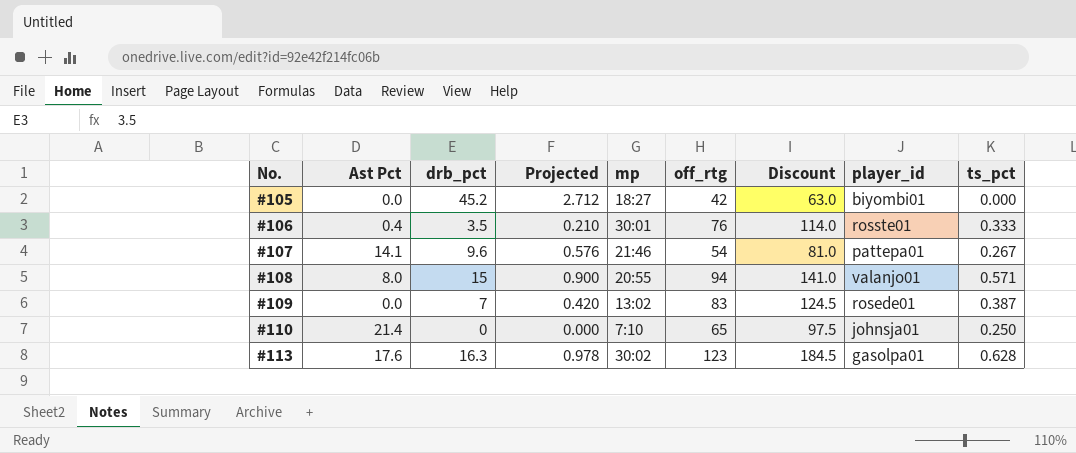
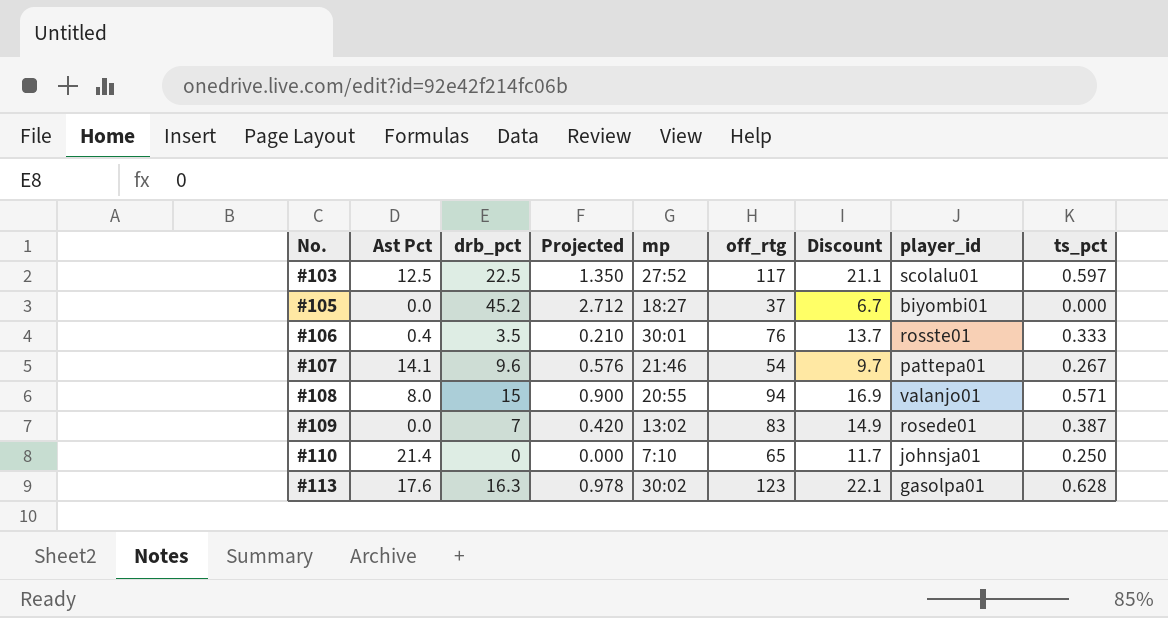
column Discount | formula: [off_rtg] * 1.5 -> [off_rtg] * 0.18
row #103: none -> 12.5 | 22.5 | 1.350 | 27:52 | 117 | 21.1 | scolalu01 | 0.597
#105 | off_rtg: 42 -> 37

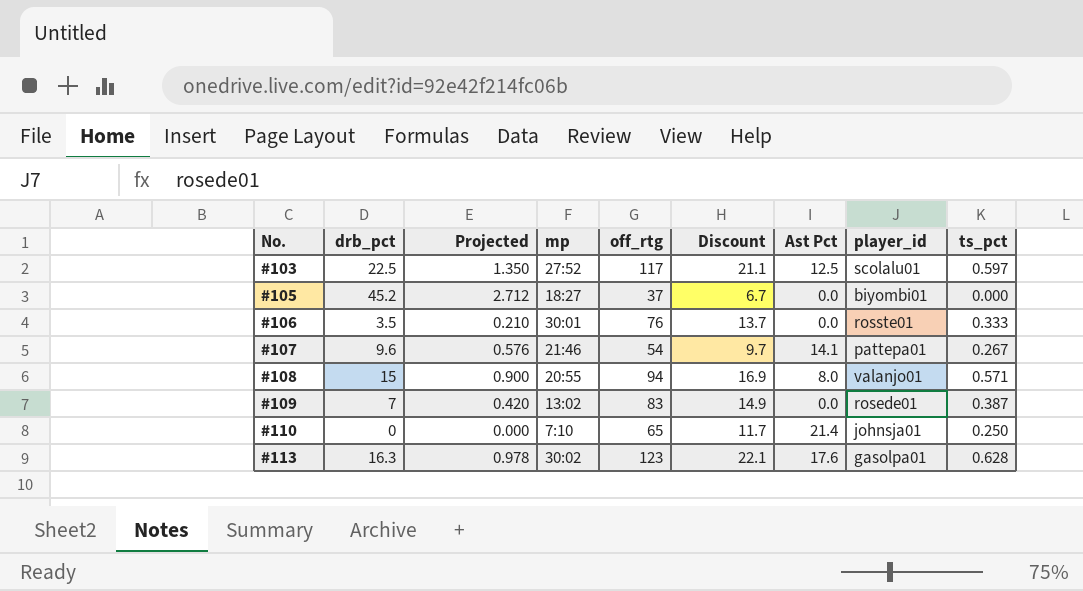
column Ast Pct | position: 2 -> 7
#106 | Ast Pct: 0.4 -> 0.0

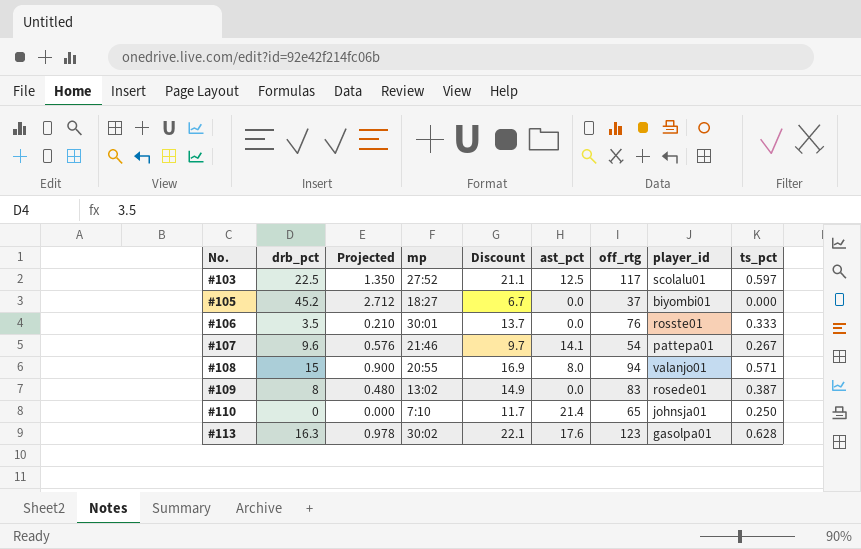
column name: Ast Pct -> ast_pct
column off_rtg | position: 5 -> 7
#109 | drb_pct: 7 -> 8
#109 | Projected: 0.420 -> 0.480

